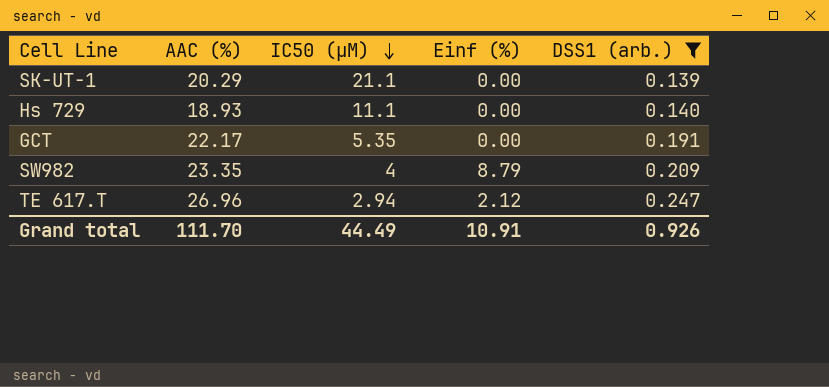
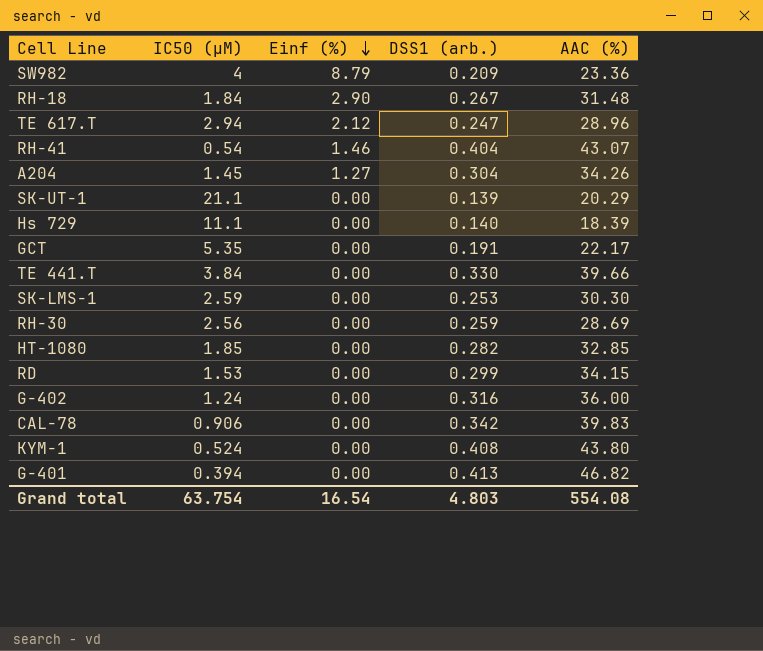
filter: DSS1 (arb.) <= 0.247 -> none
row order: IC50 (µM) descending -> Einf (%) descending
column AAC (%) | position: 2 -> 5
SW982 | AAC (%): 23.35 -> 23.36
TE 617.T | AAC (%): 26.96 -> 28.96
Hs 729 | AAC (%): 18.93 -> 18.39
Grand total | IC50 (µM): 44.49 -> 63.754
Grand total | Einf (%): 10.91 -> 16.54
Grand total | DSS1 (arb.): 0.926 -> 4.803
Grand total | AAC (%): 111.70 -> 554.08

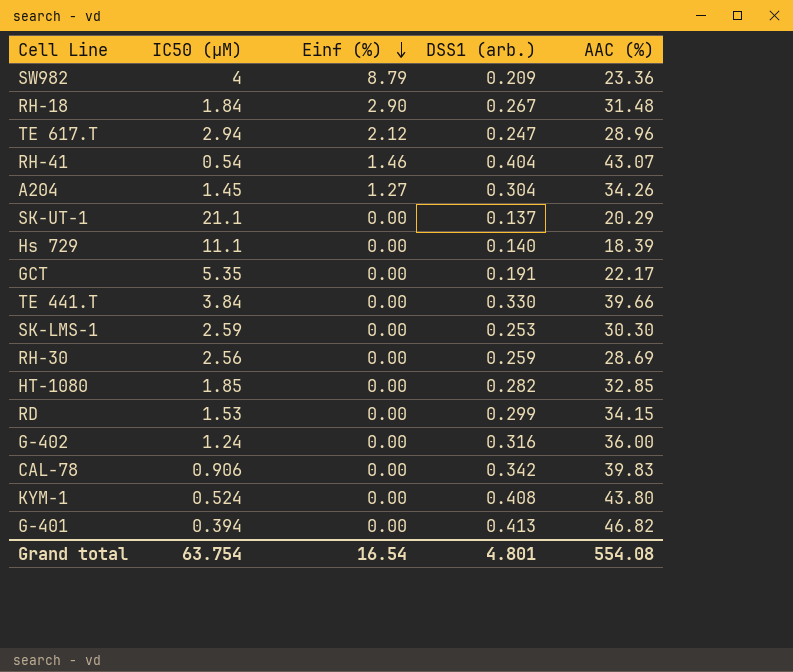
SK-UT-1 | DSS1 (arb.): 0.139 -> 0.137
Grand total | DSS1 (arb.): 4.803 -> 4.801

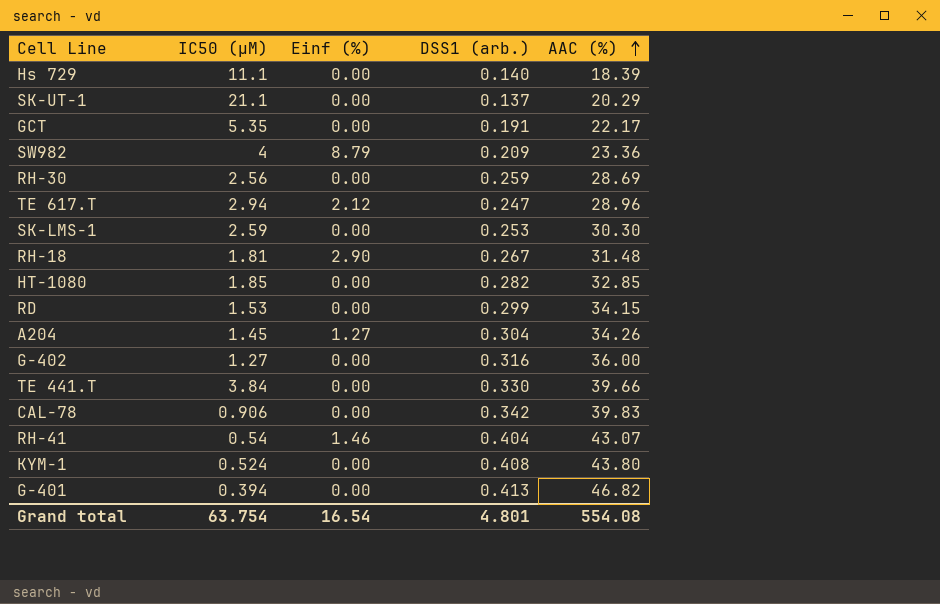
row order: Einf (%) descending -> AAC (%) ascending
RH-18 | IC50 (µM): 1.84 -> 1.81
G-402 | IC50 (µM): 1.24 -> 1.27

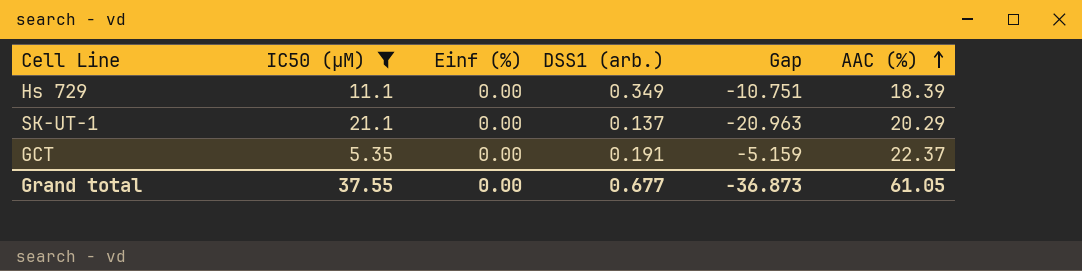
filter: none -> IC50 (µM) >= 5.35
column Gap | formula: none -> [DSS1 (arb.)] - [IC50 (µM)]
Hs 729 | DSS1 (arb.): 0.140 -> 0.349
GCT | AAC (%): 22.17 -> 22.37
Grand total | IC50 (µM): 63.754 -> 37.55
Grand total | Einf (%): 16.54 -> 0.00
Grand total | DSS1 (arb.): 4.801 -> 0.677
Grand total | AAC (%): 554.08 -> 61.05

